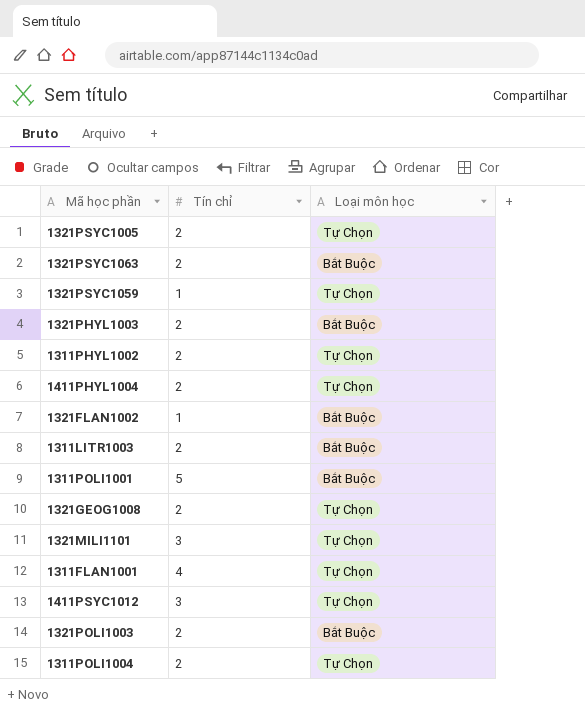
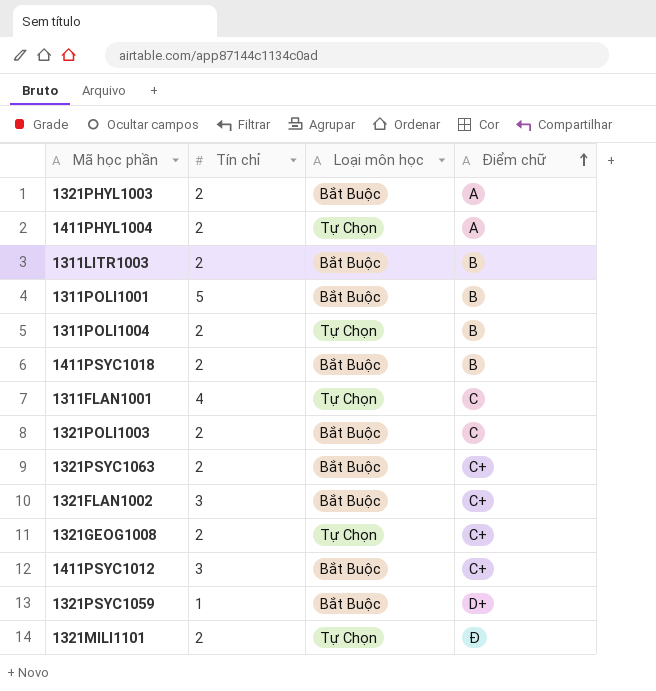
row order: none -> Điểm chữ ascending
column Điểm chữ | position: none -> 4
row 1321PSYC1005: 2 | Tự Chọn -> none
row 1311PHYL1002: 2 | Tự Chọn -> none
row 1411PSYC1018: none -> 2 | Bắt Buộc | B
1321FLAN1002 | Tín chỉ: 1 -> 3
1411PSYC1012 | Loại môn học: Tự Chọn -> Bắt Buộc
1321PSYC1059 | Loại môn học: Tự Chọn -> Bắt Buộc
1321MILI1101 | Tín chỉ: 3 -> 2

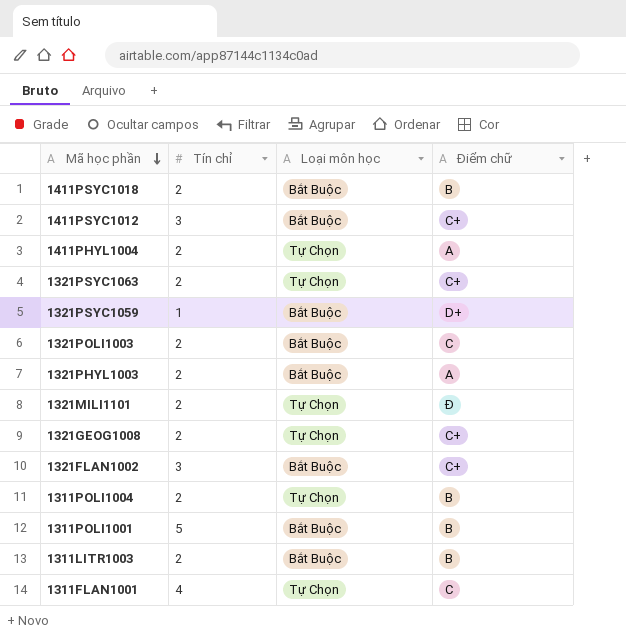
row order: Điểm chữ ascending -> Mã học phần descending
1321PSYC1063 | Loại môn học: Bắt Buộc -> Tự Chọn

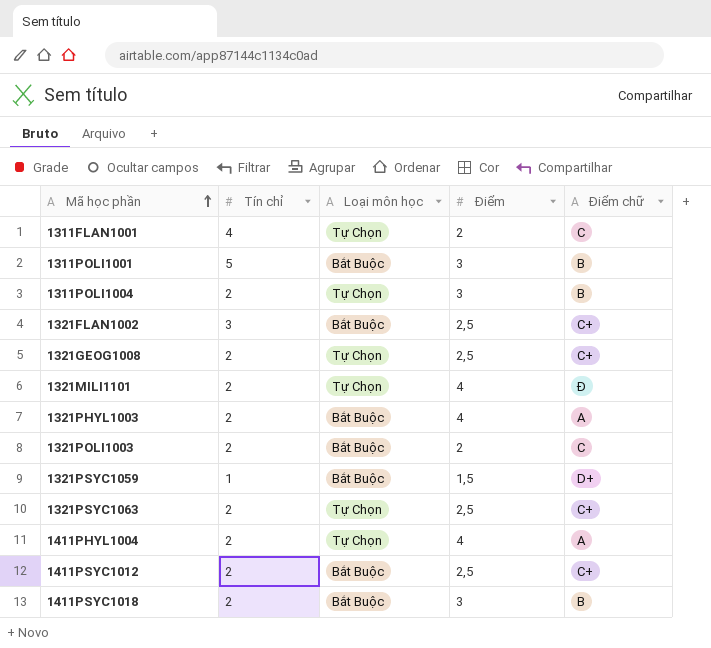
row order: Mã học phần descending -> Mã học phần ascending
column Điểm | position: none -> 4
row 1311LITR1003: 2 | Bắt Buộc | B -> none
1411PSYC1012 | Tín chỉ: 3 -> 2

